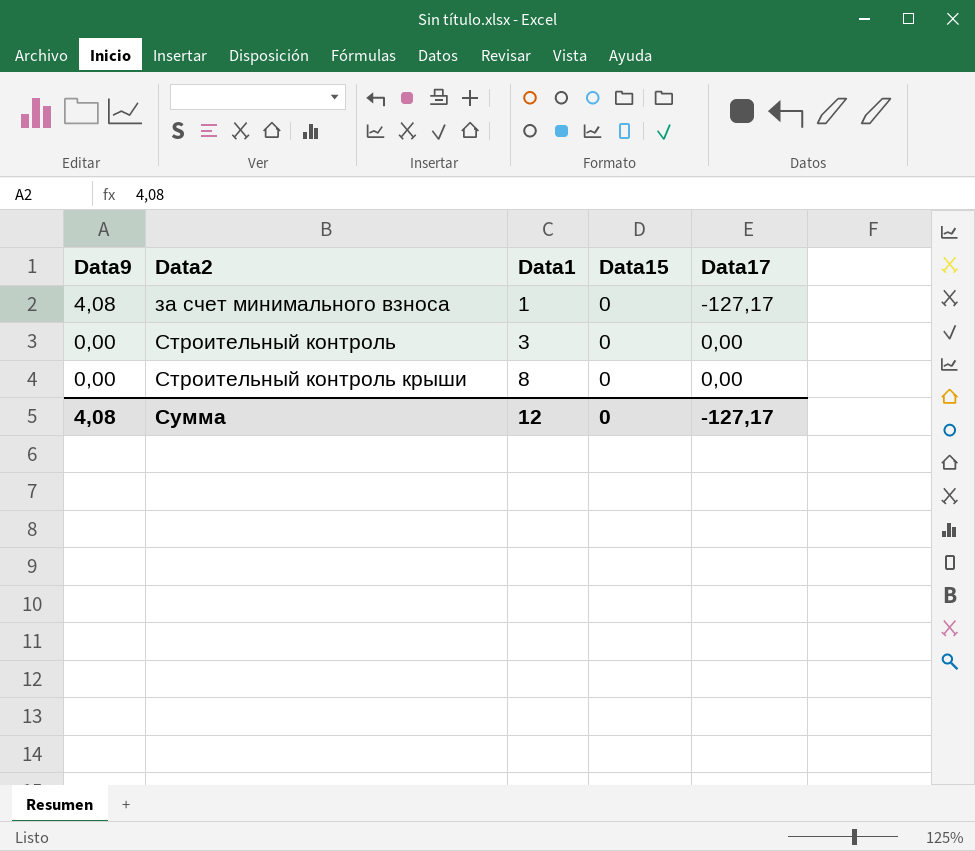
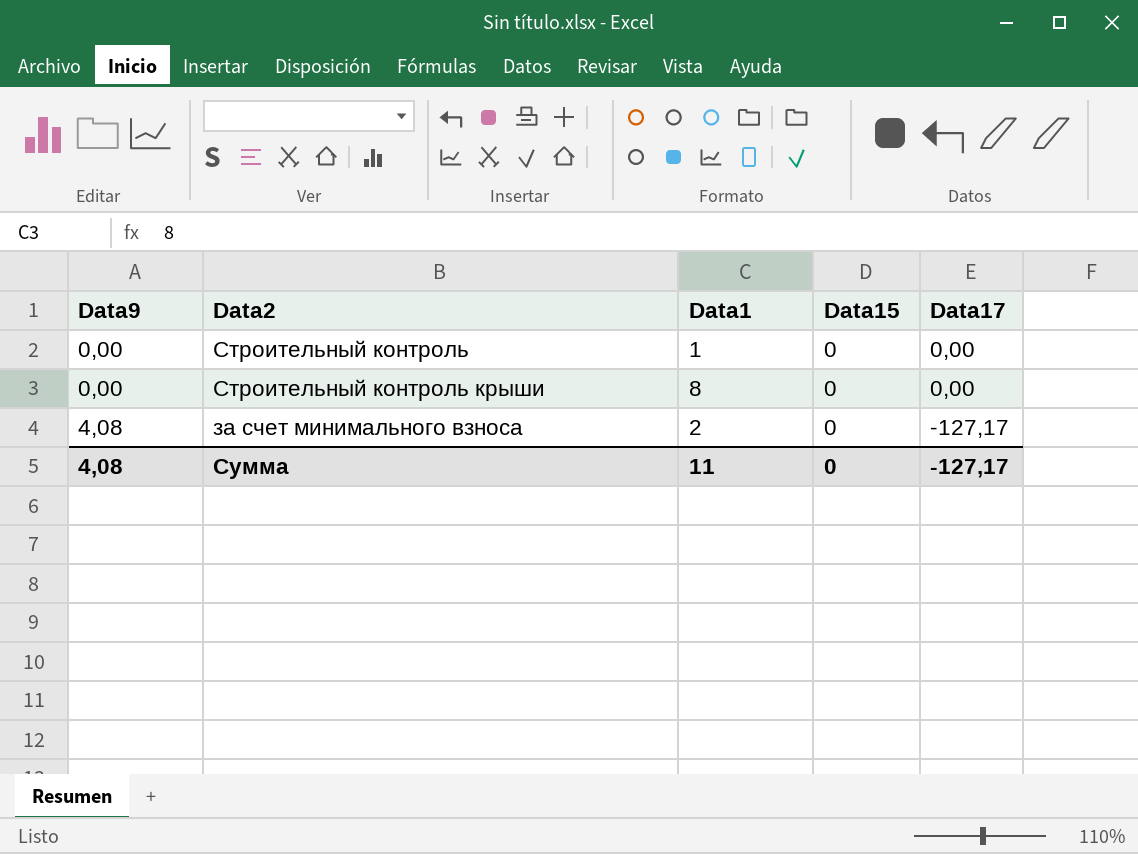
row order: Data9 descending -> Data9 ascending
Строительный контроль | Data1: 3 -> 1
за счет минимального взноса | Data1: 1 -> 2
Сумма | Data1: 12 -> 11

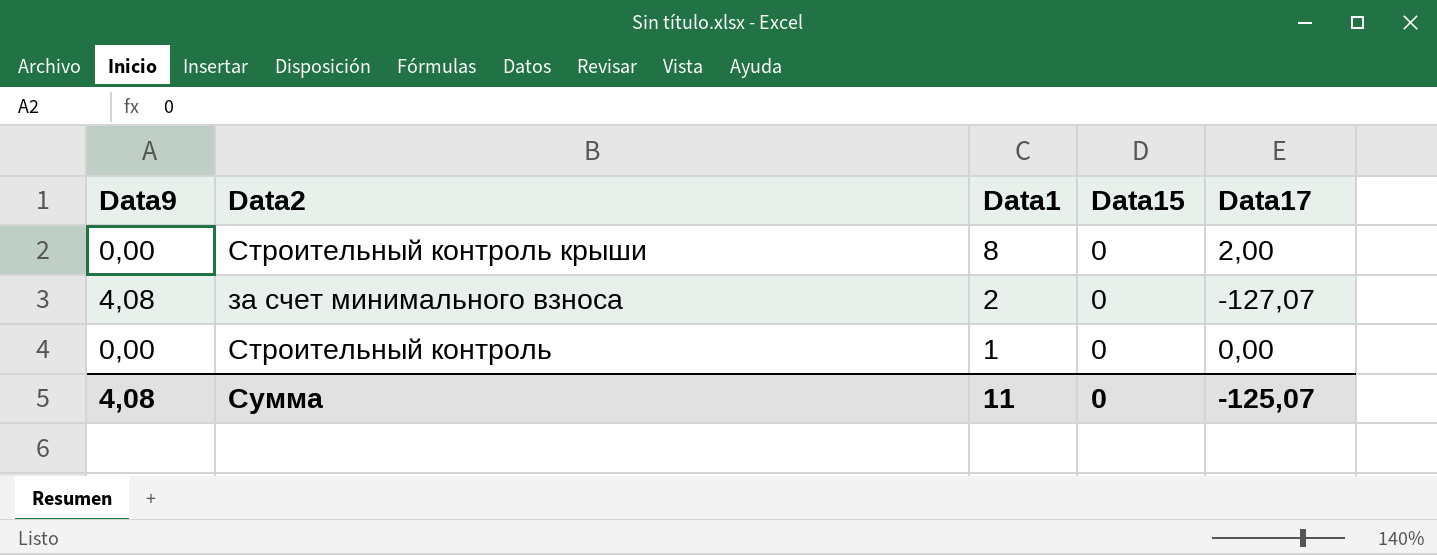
row order: Data9 ascending -> Data1 descending
Строительный контроль крыши | Data17: 0,00 -> 2,00
за счет минимального взноса | Data17: -127,17 -> -127,07
Сумма | Data17: -127,17 -> -125,07

